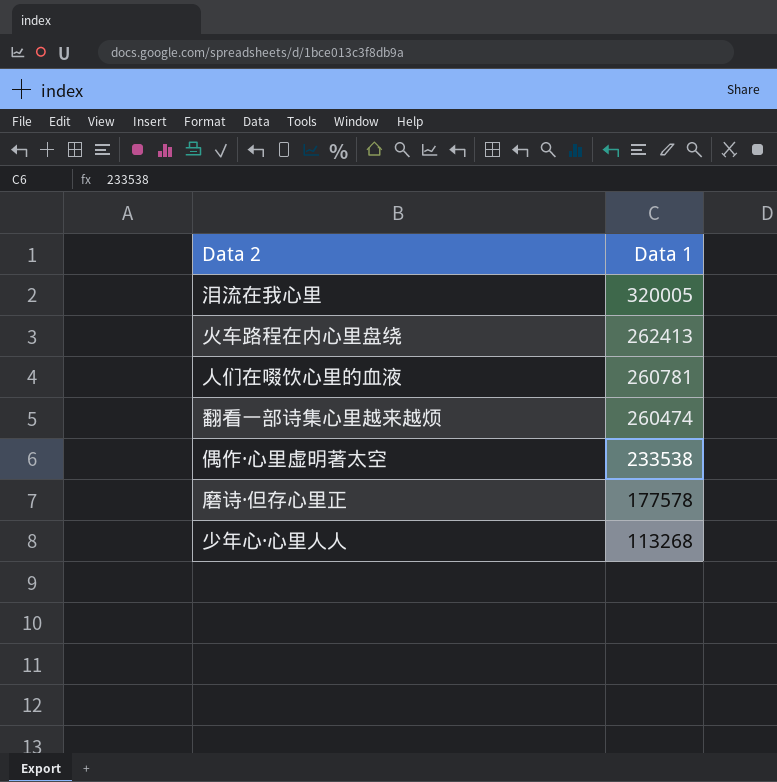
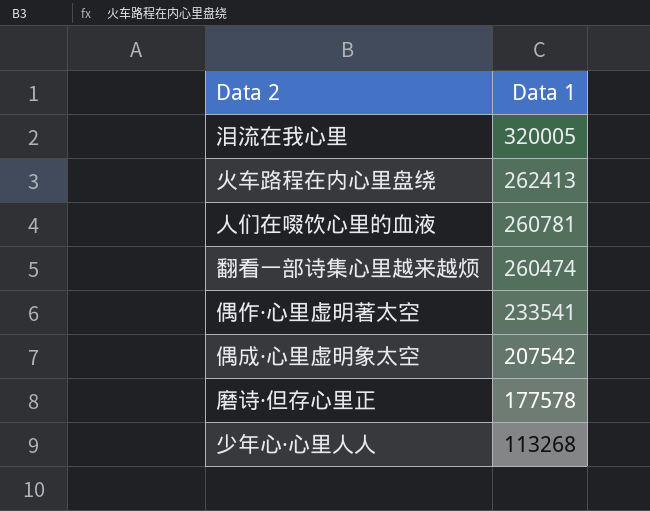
偶作·心里虚明著太空 | Data 1: 233538 -> 233541
row 偶成·心里虚明象太空: none -> 207542

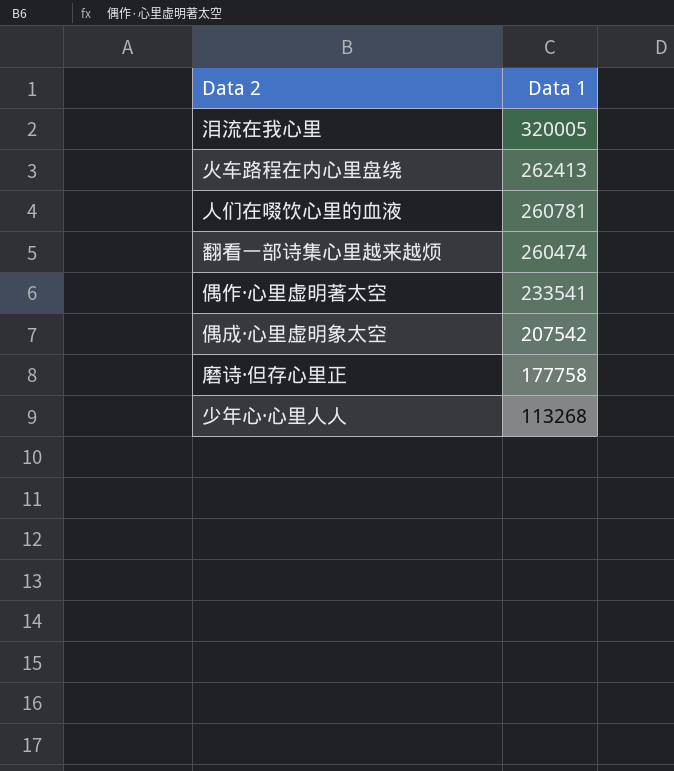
磨诗·但存心里正 | Data 1: 177578 -> 177758

